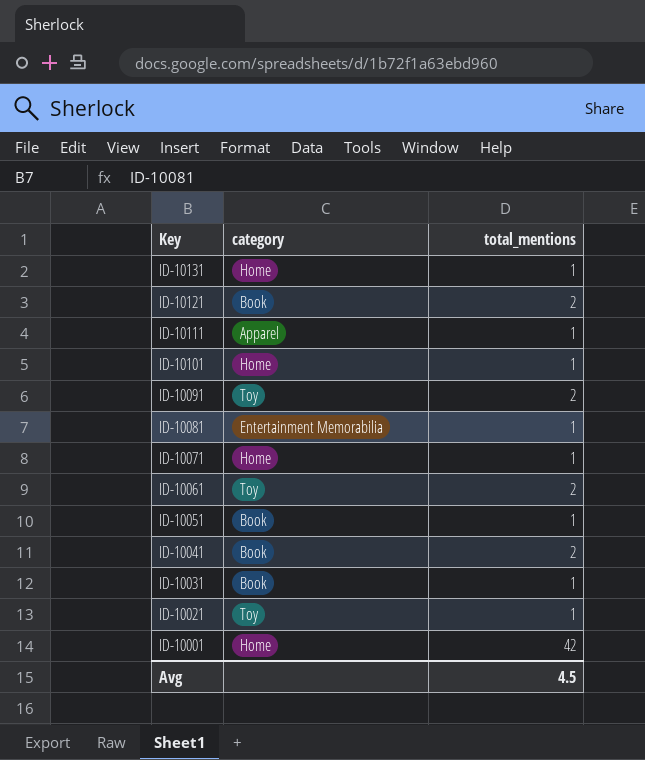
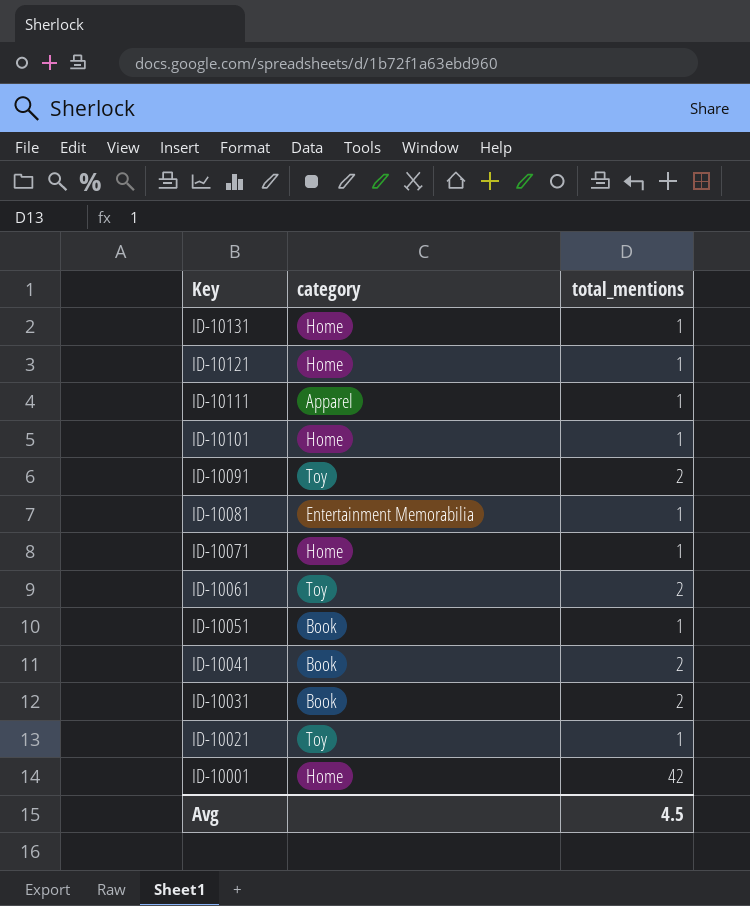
ID-10121 | category: Book -> Home
ID-10121 | total_mentions: 2 -> 1
ID-10031 | total_mentions: 1 -> 2

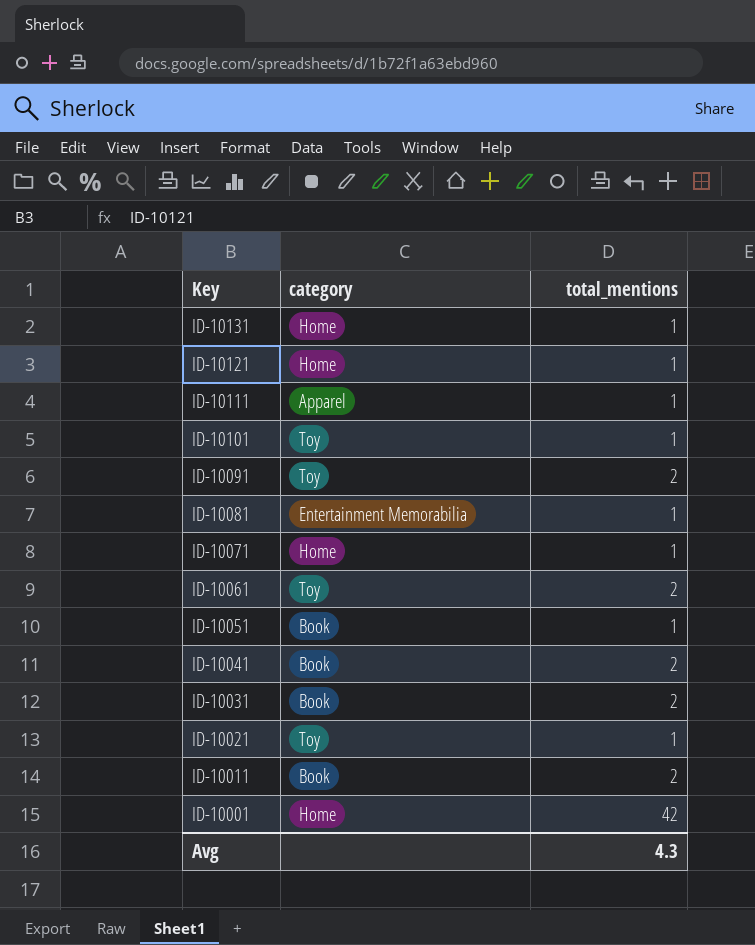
ID-10101 | category: Home -> Toy
row ID-10011: none -> Book | 2
Avg | total_mentions: 4.5 -> 4.3

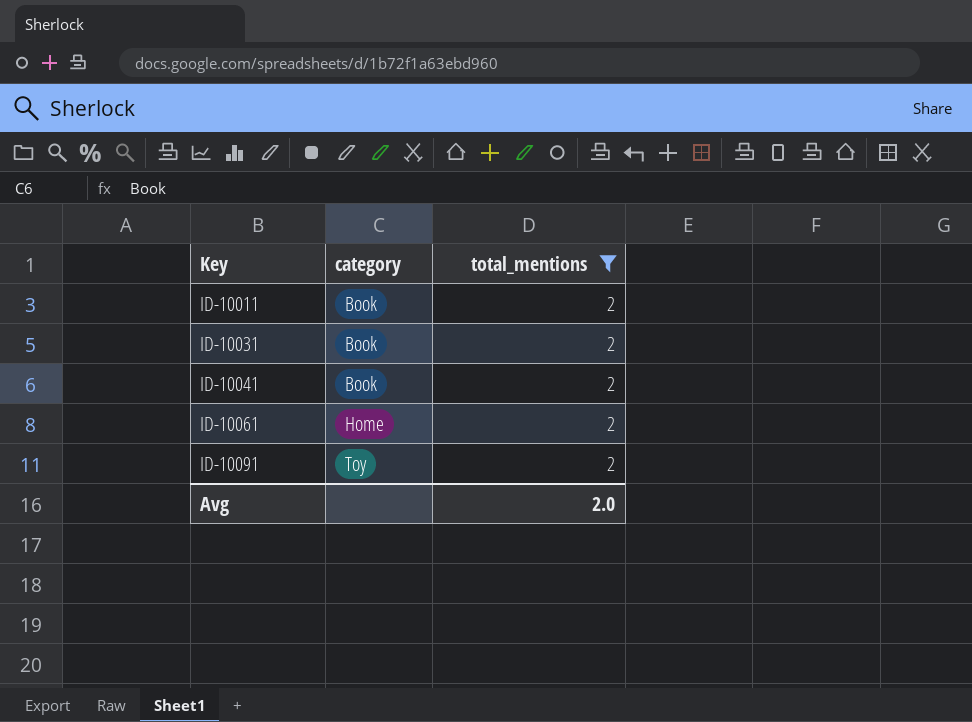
filter: none -> total_mentions = 2
row order: Key descending -> Key ascending
ID-10061 | category: Toy -> Home
Avg | total_mentions: 4.3 -> 2.0

